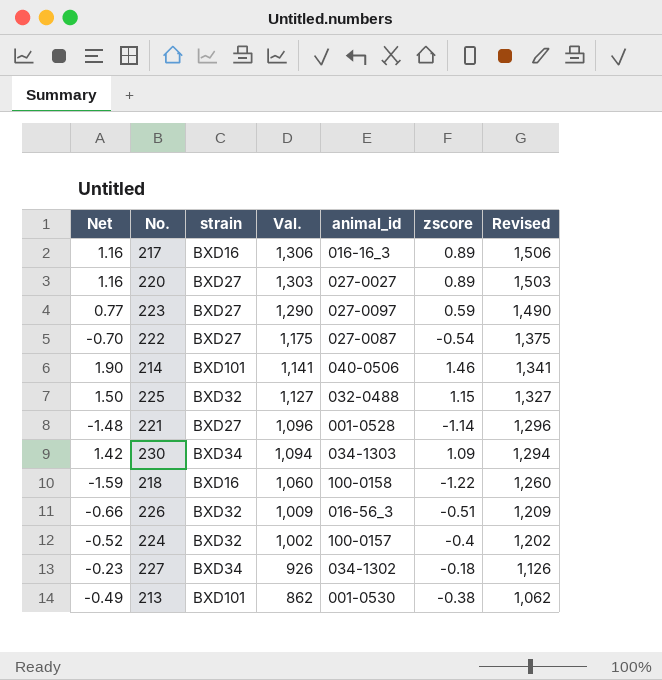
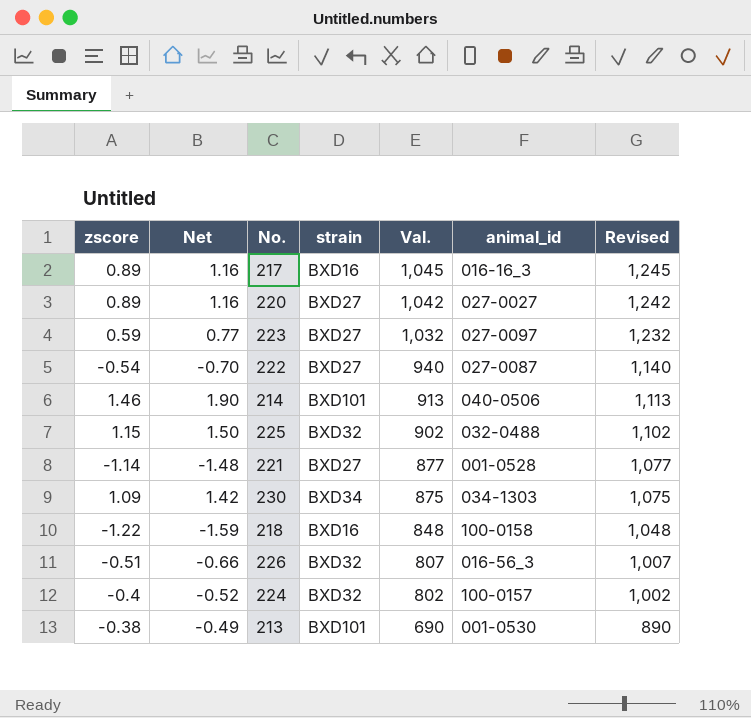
column zscore | position: 6 -> 1
row 227: -0.23 | BXD34 | 926 | 034-1302 | -0.18 | 1,126 -> none
217 | Val.: 1,306 -> 1,045
217 | Revised: 1,506 -> 1,245
220 | Val.: 1,303 -> 1,042
220 | Revised: 1,503 -> 1,242
223 | Val.: 1,290 -> 1,032
223 | Revised: 1,490 -> 1,232
222 | Val.: 1,175 -> 940
222 | Revised: 1,375 -> 1,140
214 | Val.: 1,141 -> 913
214 | Revised: 1,341 -> 1,113
225 | Val.: 1,127 -> 902
225 | Revised: 1,327 -> 1,102
221 | Val.: 1,096 -> 877
221 | Revised: 1,296 -> 1,077
230 | Val.: 1,094 -> 875
230 | Revised: 1,294 -> 1,075
218 | Val.: 1,060 -> 848
218 | Revised: 1,260 -> 1,048
226 | Val.: 1,009 -> 807
226 | Revised: 1,209 -> 1,007
224 | Val.: 1,002 -> 802
224 | Revised: 1,202 -> 1,002
213 | Val.: 862 -> 690
213 | Revised: 1,062 -> 890

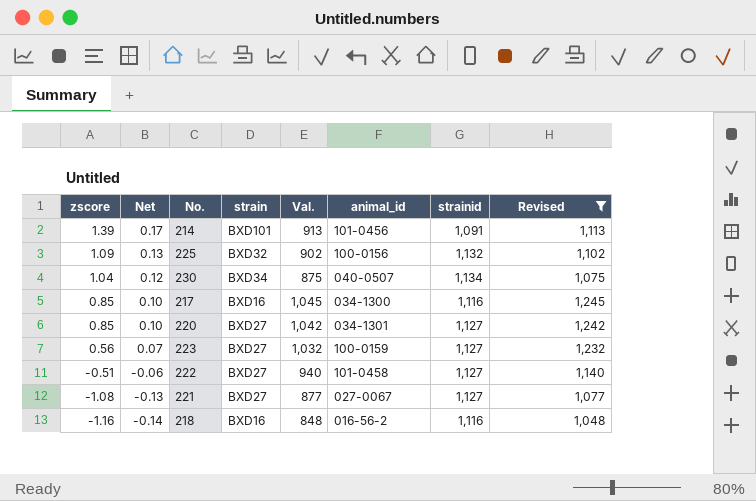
filter: none -> Revised >= 1,048
row order: Val. descending -> zscore descending
column Net | formula: [zscore] * 1.3 -> [zscore] * 0.12
column strainid | position: none -> 7
214 | zscore: 1.46 -> 1.39
214 | animal_id: 040-0506 -> 101-0456
225 | zscore: 1.15 -> 1.09
225 | animal_id: 032-0488 -> 100-0156
230 | zscore: 1.09 -> 1.04
230 | animal_id: 034-1303 -> 040-0507
217 | zscore: 0.89 -> 0.85
217 | animal_id: 016-16_3 -> 034-1300
220 | zscore: 0.89 -> 0.85
220 | animal_id: 027-0027 -> 034-1301
223 | zscore: 0.59 -> 0.56
223 | animal_id: 027-0097 -> 100-0159
222 | zscore: -0.54 -> -0.51
222 | animal_id: 027-0087 -> 101-0458
221 | zscore: -1.14 -> -1.08
221 | animal_id: 001-0528 -> 027-0067
218 | zscore: -1.22 -> -1.16
218 | animal_id: 100-0158 -> 016-56-2

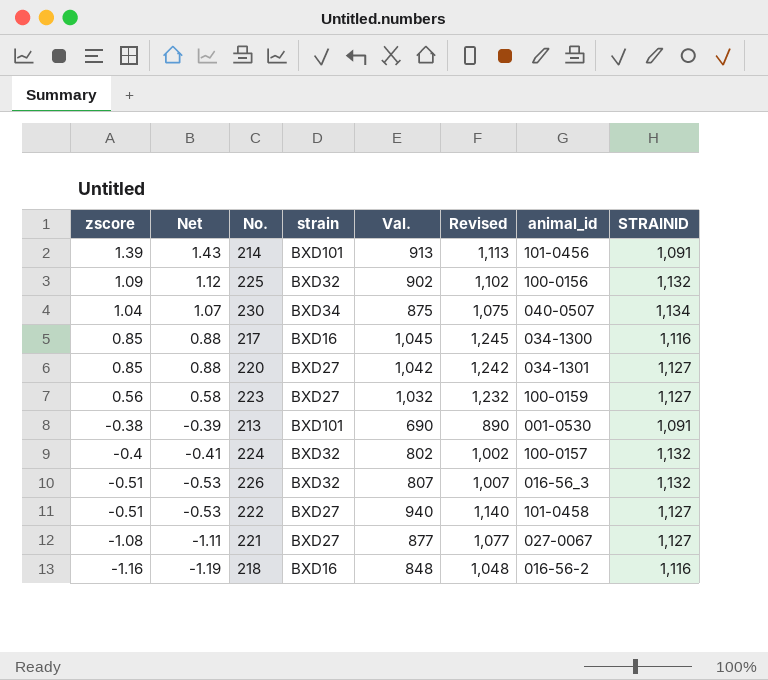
filter: Revised >= 1,048 -> none
column Net | formula: [zscore] * 0.12 -> [zscore] * 1.03
column Revised | position: 8 -> 6
column name: strainid -> STRAINID

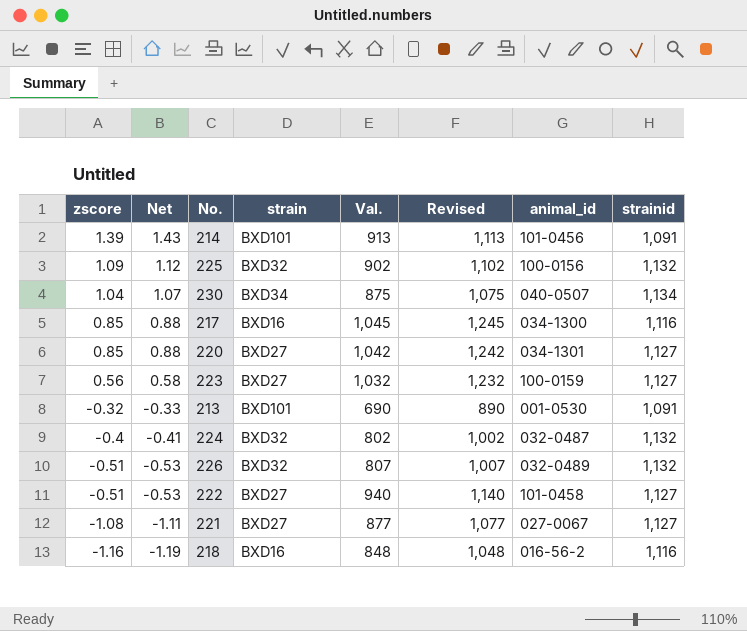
column name: STRAINID -> strainid
213 | zscore: -0.38 -> -0.32
213 | Net: -0.39 -> -0.33
224 | animal_id: 100-0157 -> 032-0487
226 | animal_id: 016-56_3 -> 032-0489

